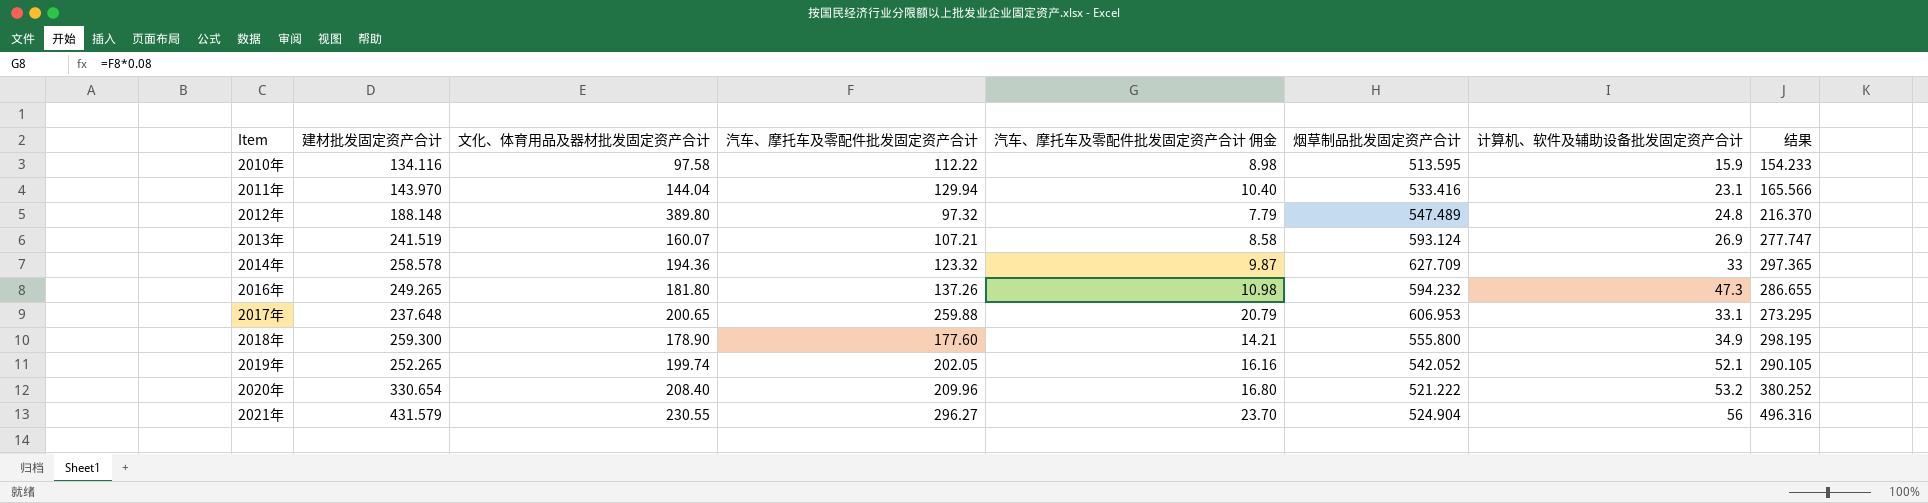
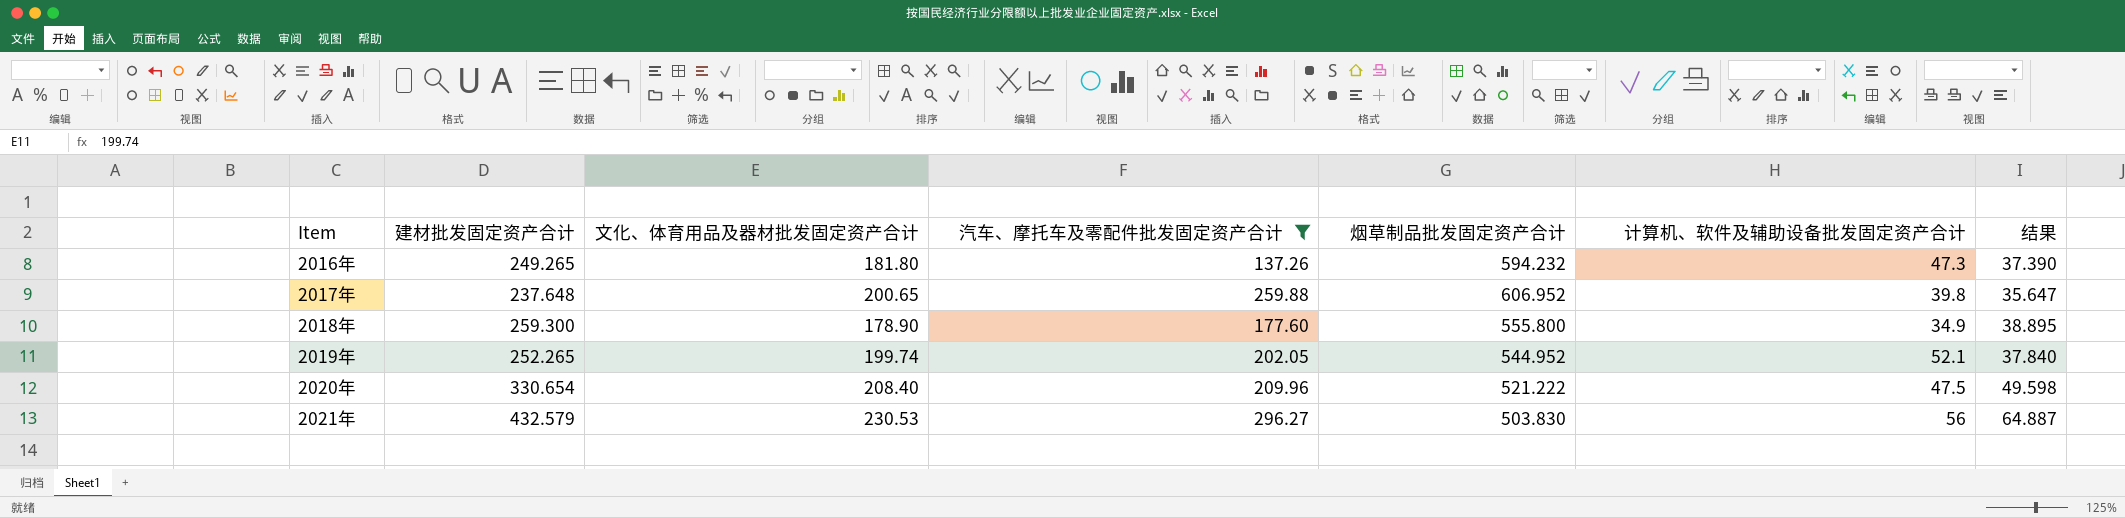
filter: none -> 汽车、摩托车及零配件批发固定资产合计 >= 137.26
column 汽车、摩托车及零配件批发固定资产合计 佣金 | formula: [汽车、摩托车及零配件批发固定资产合计] * 0.08 -> none
column 结果 | formula: [建材批发固定资产合计] * 1.15 -> [建材批发固定资产合计] * 0.15
2017年 | 烟草制品批发固定资产合计: 606.953 -> 606.952
2017年 | 计算机、软件及辅助设备批发固定资产合计: 33.1 -> 39.8
2019年 | 烟草制品批发固定资产合计: 542.052 -> 544.952
2020年 | 计算机、软件及辅助设备批发固定资产合计: 53.2 -> 47.5
2021年 | 建材批发固定资产合计: 431.579 -> 432.579
2021年 | 文化、体育用品及器材批发固定资产合计: 230.55 -> 230.53
2021年 | 烟草制品批发固定资产合计: 524.904 -> 503.830

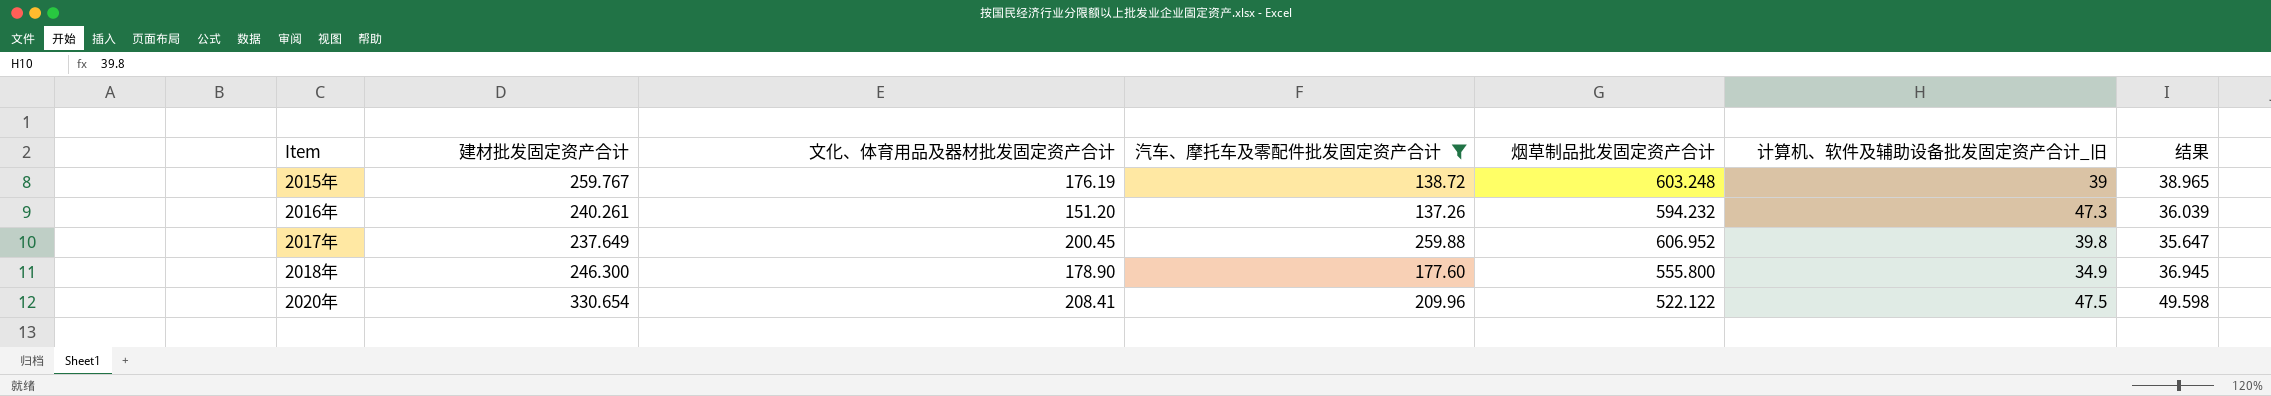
column name: 计算机、软件及辅助设备批发固定资产合计 -> 计算机、软件及辅助设备批发固定资产合计_旧
row 2019年: 252.265 | 199.74 | 202.05 | 544.952 | 52.1 | 37.840 -> none
row 2021年: 432.579 | 230.53 | 296.27 | 503.830 | 56 | 64.887 -> none
row 2015年: none -> 259.767 | 176.19 | 138.72 | 603.248 | 39 | 38.965
2016年 | 建材批发固定资产合计: 249.265 -> 240.261
2016年 | 文化、体育用品及器材批发固定资产合计: 181.80 -> 151.20
2016年 | 结果: 37.390 -> 36.039
2017年 | 建材批发固定资产合计: 237.648 -> 237.649
2017年 | 文化、体育用品及器材批发固定资产合计: 200.65 -> 200.45
2018年 | 建材批发固定资产合计: 259.300 -> 246.300
2018年 | 结果: 38.895 -> 36.945
2020年 | 文化、体育用品及器材批发固定资产合计: 208.40 -> 208.41
2020年 | 烟草制品批发固定资产合计: 521.222 -> 522.122

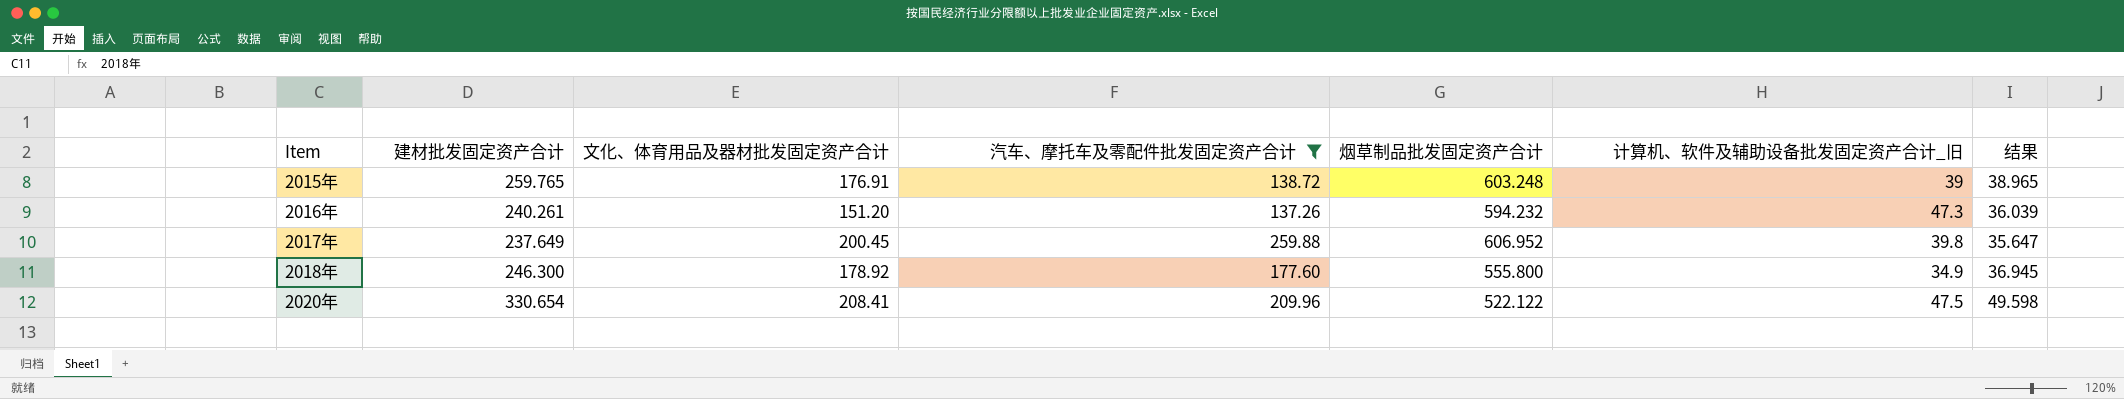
2015年 | 建材批发固定资产合计: 259.767 -> 259.765
2015年 | 文化、体育用品及器材批发固定资产合计: 176.19 -> 176.91
2018年 | 文化、体育用品及器材批发固定资产合计: 178.90 -> 178.92

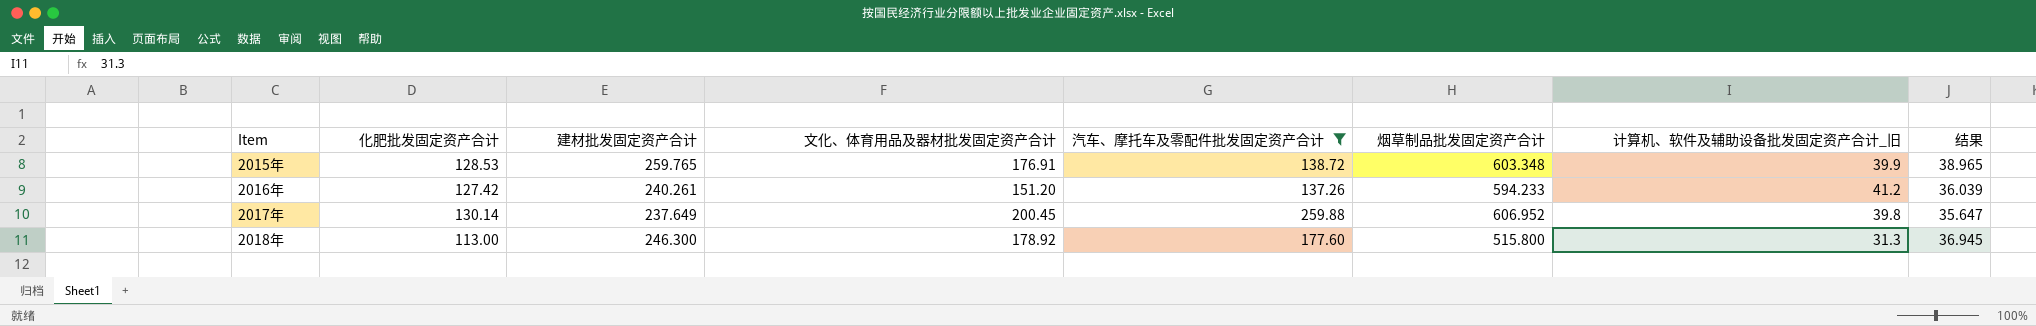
column 化肥批发固定资产合计 | position: none -> 2
row 2020年: 330.654 | 208.41 | 209.96 | 522.122 | 47.5 | 49.598 -> none
2015年 | 烟草制品批发固定资产合计: 603.248 -> 603.348
2015年 | 计算机、软件及辅助设备批发固定资产合计_旧: 39 -> 39.9
2016年 | 烟草制品批发固定资产合计: 594.232 -> 594.233
2016年 | 计算机、软件及辅助设备批发固定资产合计_旧: 47.3 -> 41.2
2018年 | 烟草制品批发固定资产合计: 555.800 -> 515.800
2018年 | 计算机、软件及辅助设备批发固定资产合计_旧: 34.9 -> 31.3

